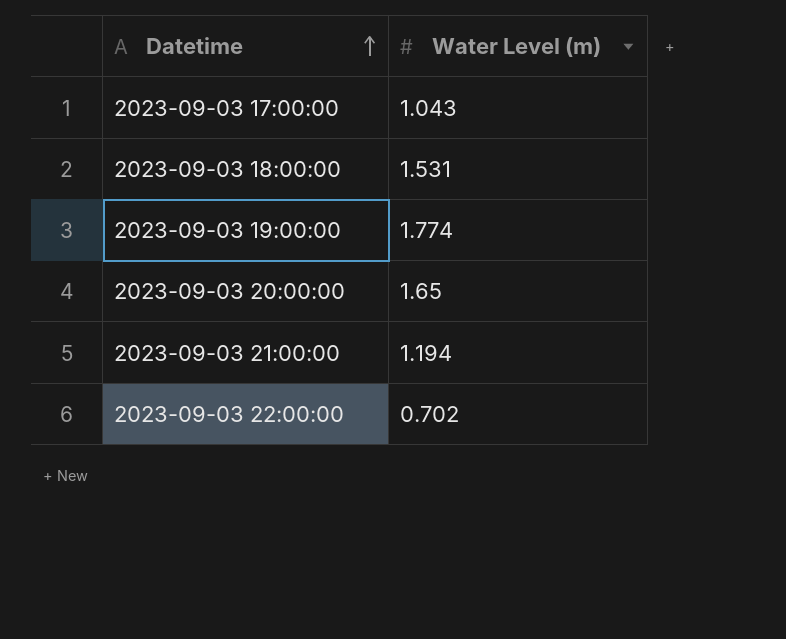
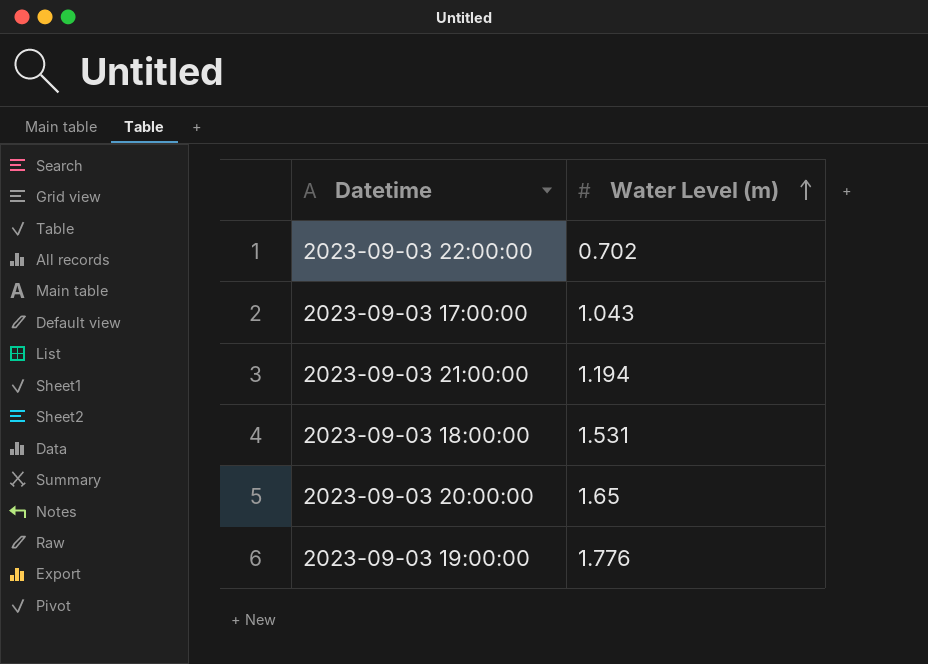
row order: Datetime ascending -> Water Level (m) ascending
2023-09-03 19:00:00 | Water Level (m): 1.774 -> 1.776

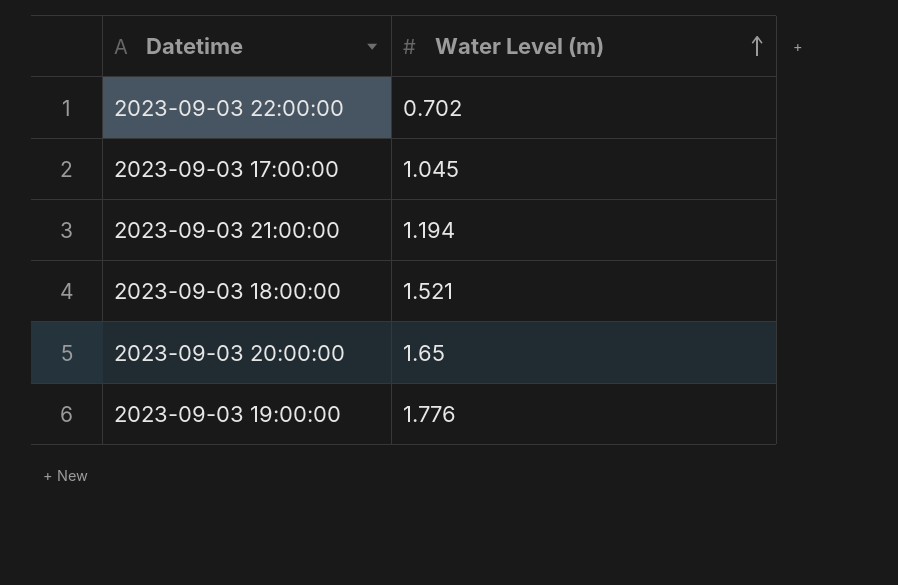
2023-09-03 17:00:00 | Water Level (m): 1.043 -> 1.045
2023-09-03 18:00:00 | Water Level (m): 1.531 -> 1.521

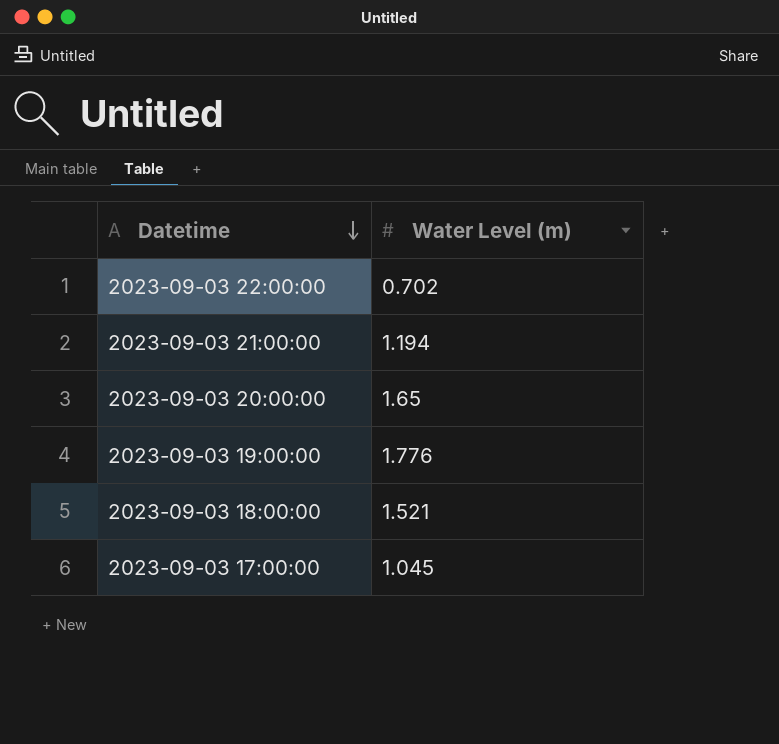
row order: Water Level (m) ascending -> Datetime descending

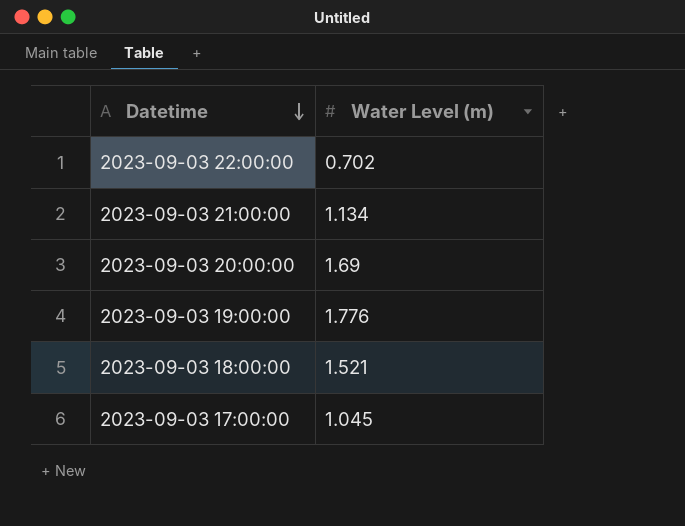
2023-09-03 21:00:00 | Water Level (m): 1.194 -> 1.134
2023-09-03 20:00:00 | Water Level (m): 1.65 -> 1.69

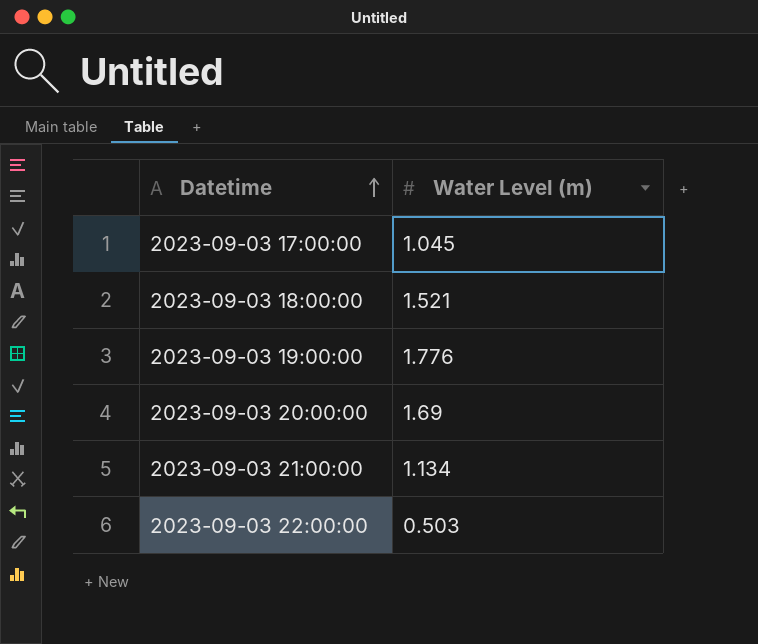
row order: Datetime descending -> Datetime ascending
2023-09-03 22:00:00 | Water Level (m): 0.702 -> 0.503

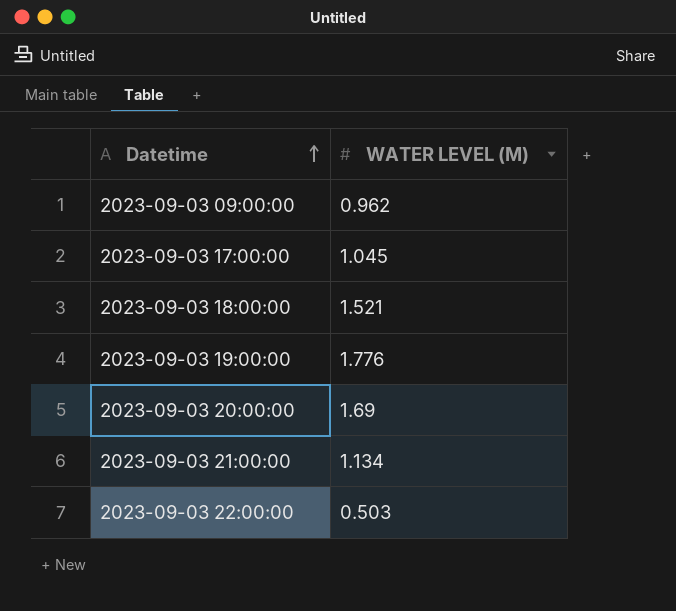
column name: Water Level (m) -> WATER LEVEL (M)
row 2023-09-03 09:00:00: none -> 0.962

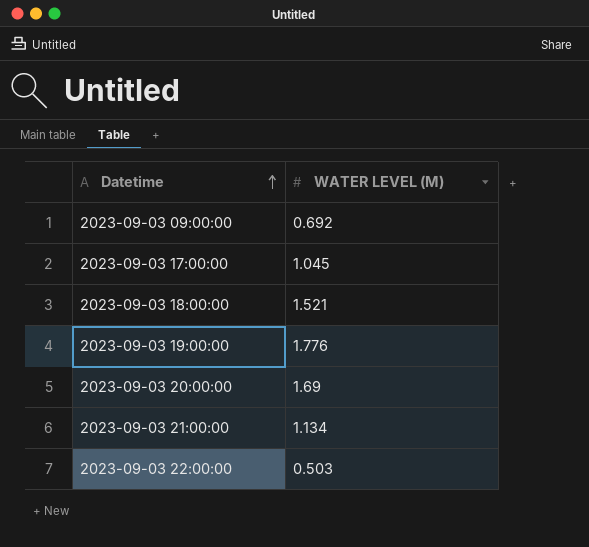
2023-09-03 09:00:00 | WATER LEVEL (M): 0.962 -> 0.692

